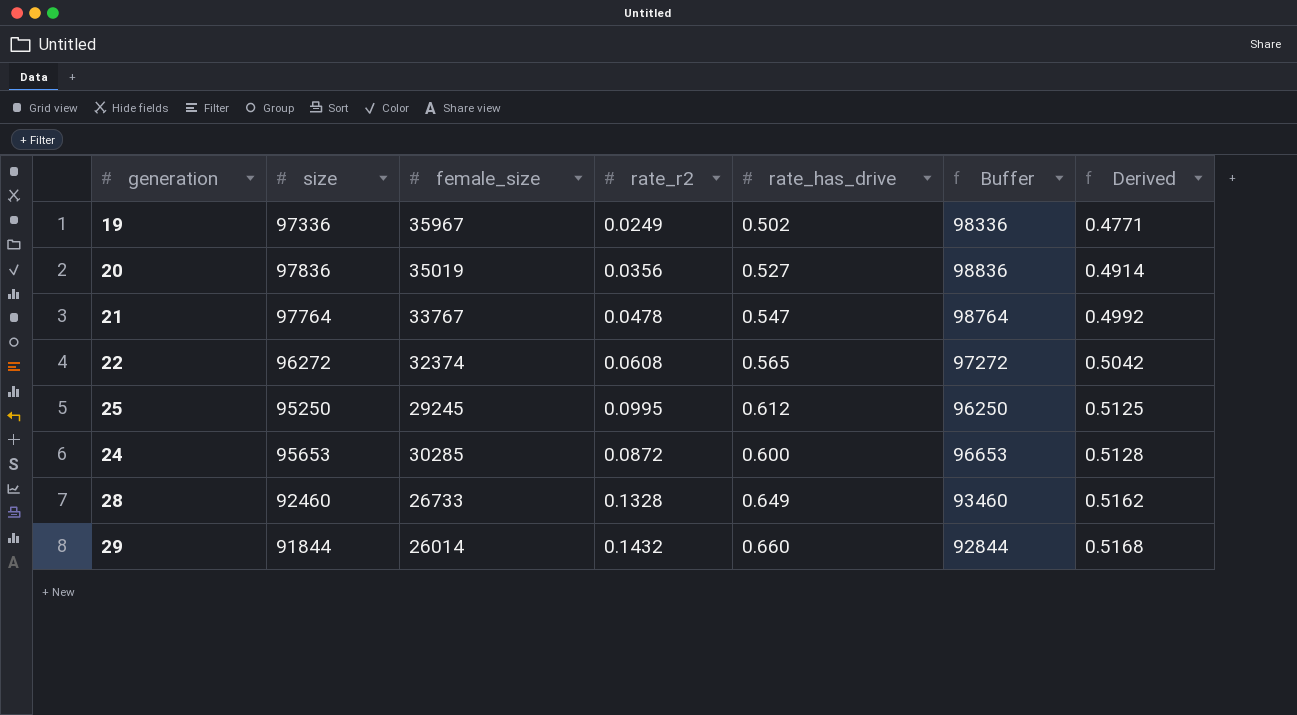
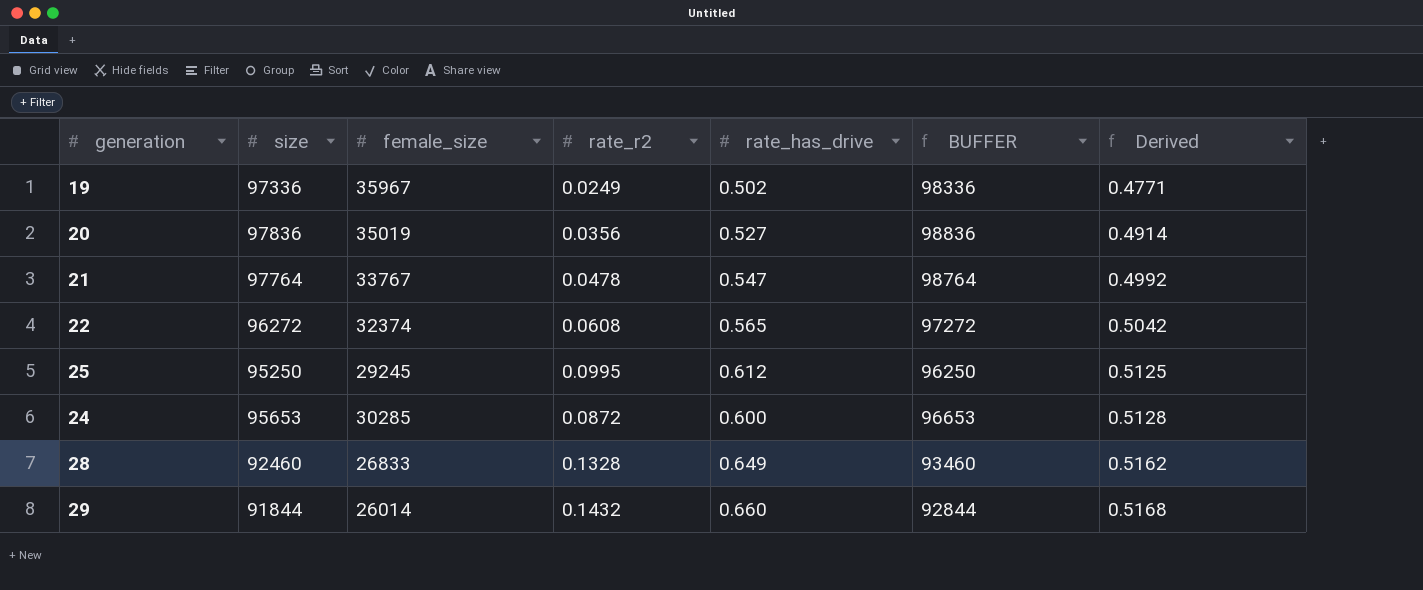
column name: Buffer -> BUFFER
28 | female_size: 26733 -> 26833

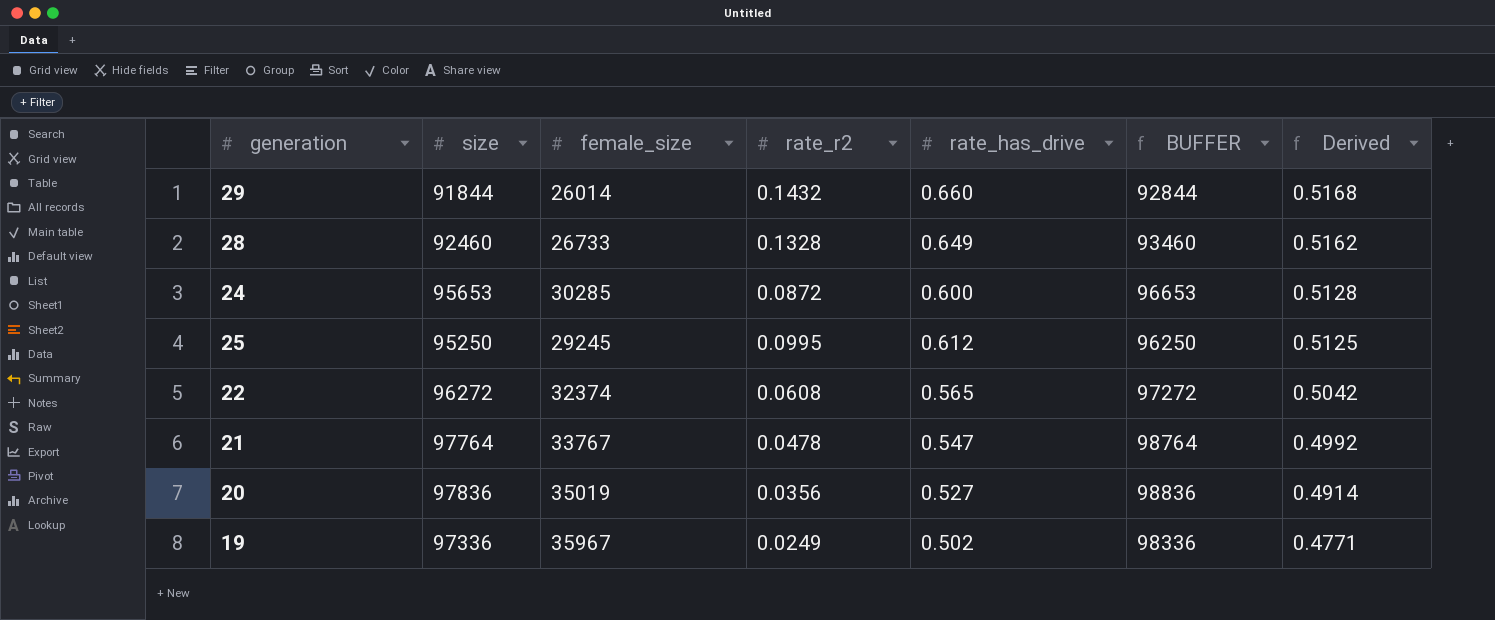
row order: Derived ascending -> Derived descending
28 | female_size: 26833 -> 26733

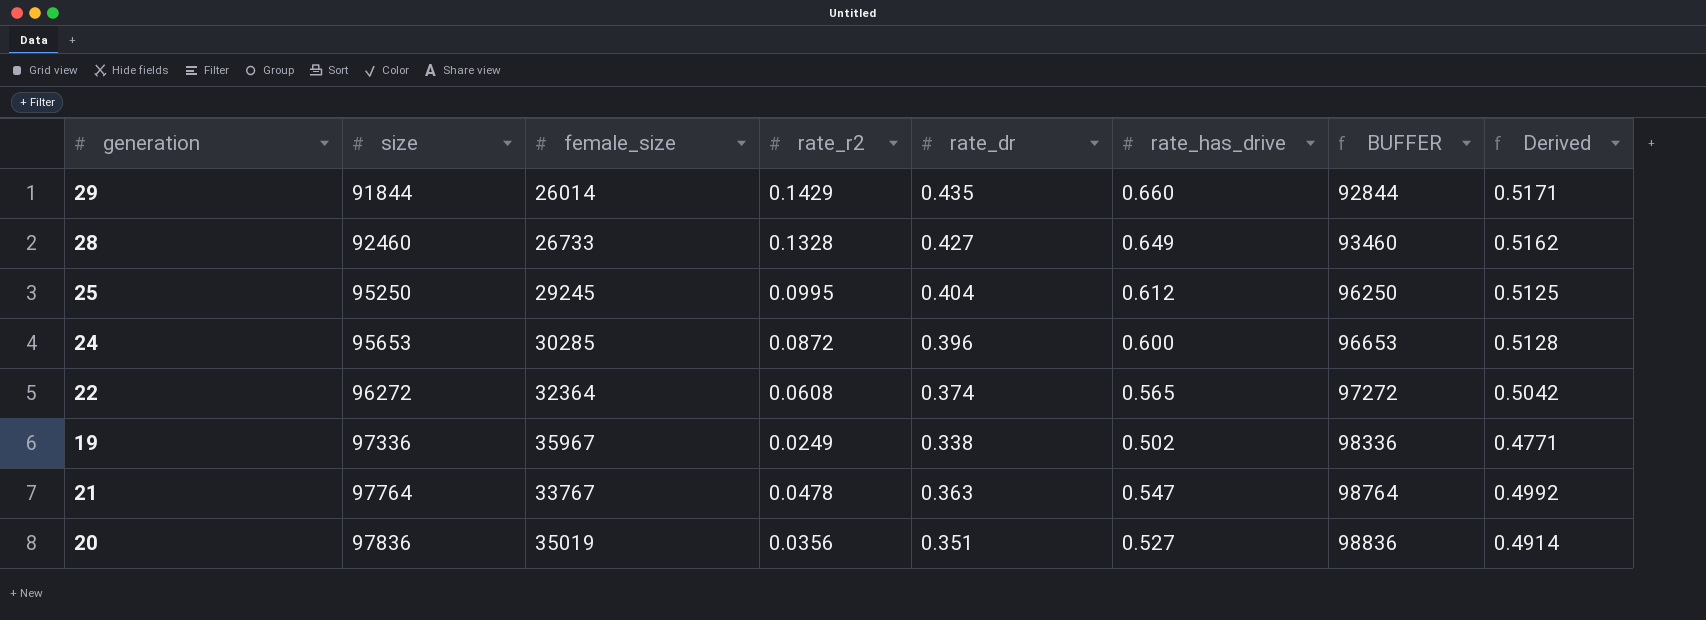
row order: Derived descending -> size ascending
column rate_dr | position: none -> 5
29 | rate_r2: 0.1432 -> 0.1429
29 | Derived: 0.5168 -> 0.5171
22 | female_size: 32374 -> 32364

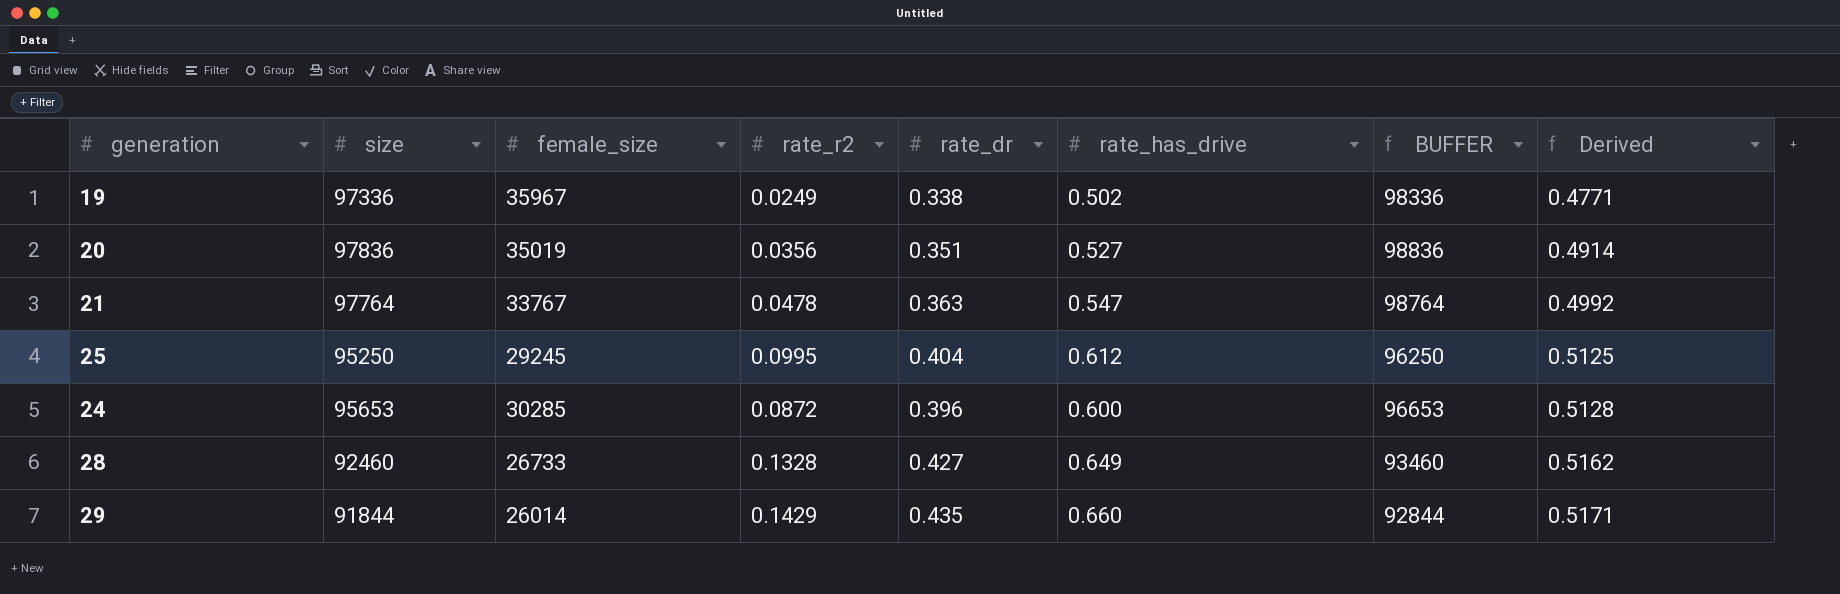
row order: size ascending -> Derived ascending
row 22: 96272 | 32364 | 0.0608 | 0.374 | 0.565 | 97272 | 0.5042 -> none

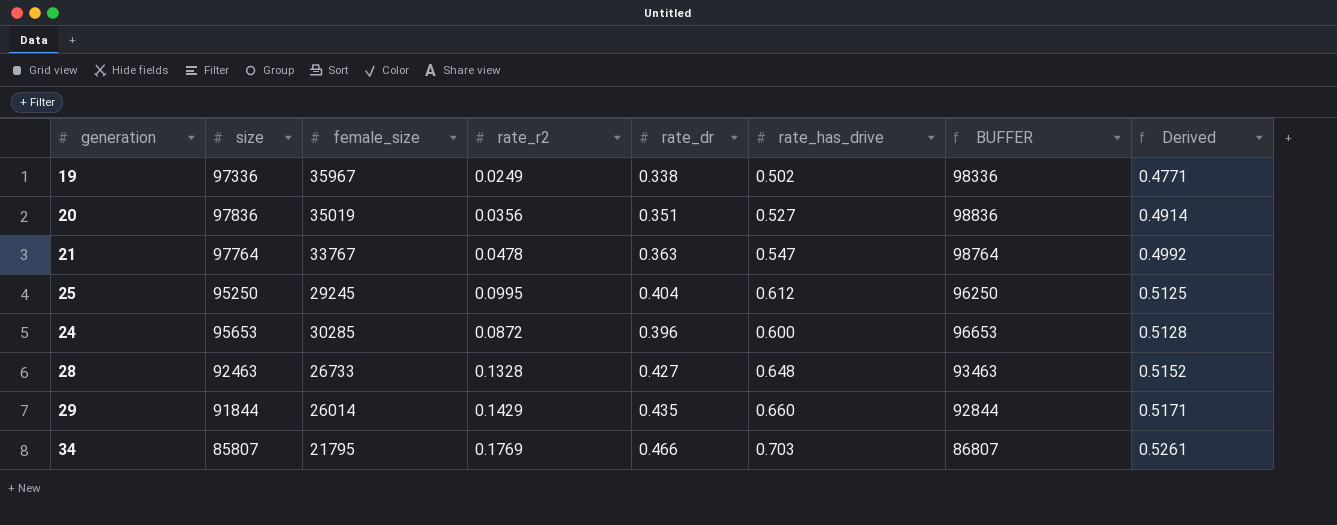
28 | size: 92460 -> 92463
28 | rate_has_drive: 0.649 -> 0.648
28 | BUFFER: 93460 -> 93463
28 | Derived: 0.5162 -> 0.5152
row 34: none -> 85807 | 21795 | 0.1769 | 0.466 | 0.703 | 86807 | 0.5261

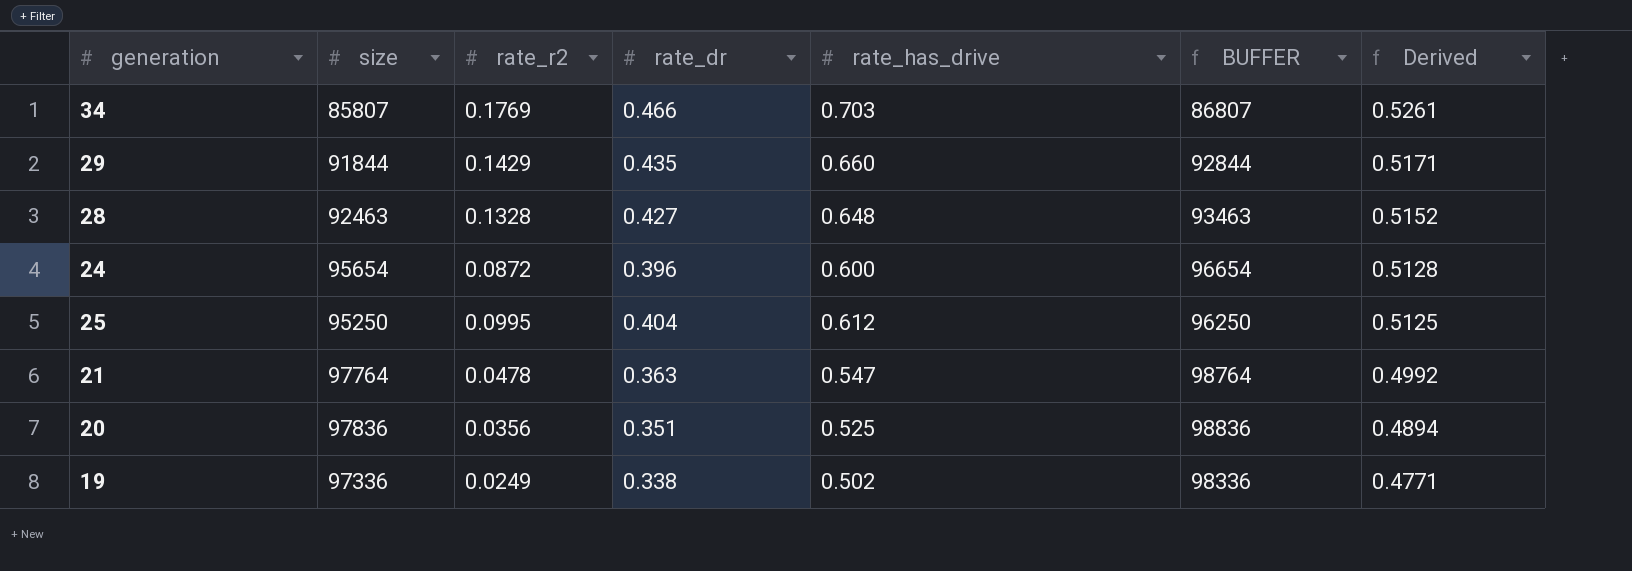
row order: Derived ascending -> Derived descending
column female_size | position: 3 -> none
24 | size: 95653 -> 95654
24 | BUFFER: 96653 -> 96654
20 | rate_has_drive: 0.527 -> 0.525
20 | Derived: 0.4914 -> 0.4894

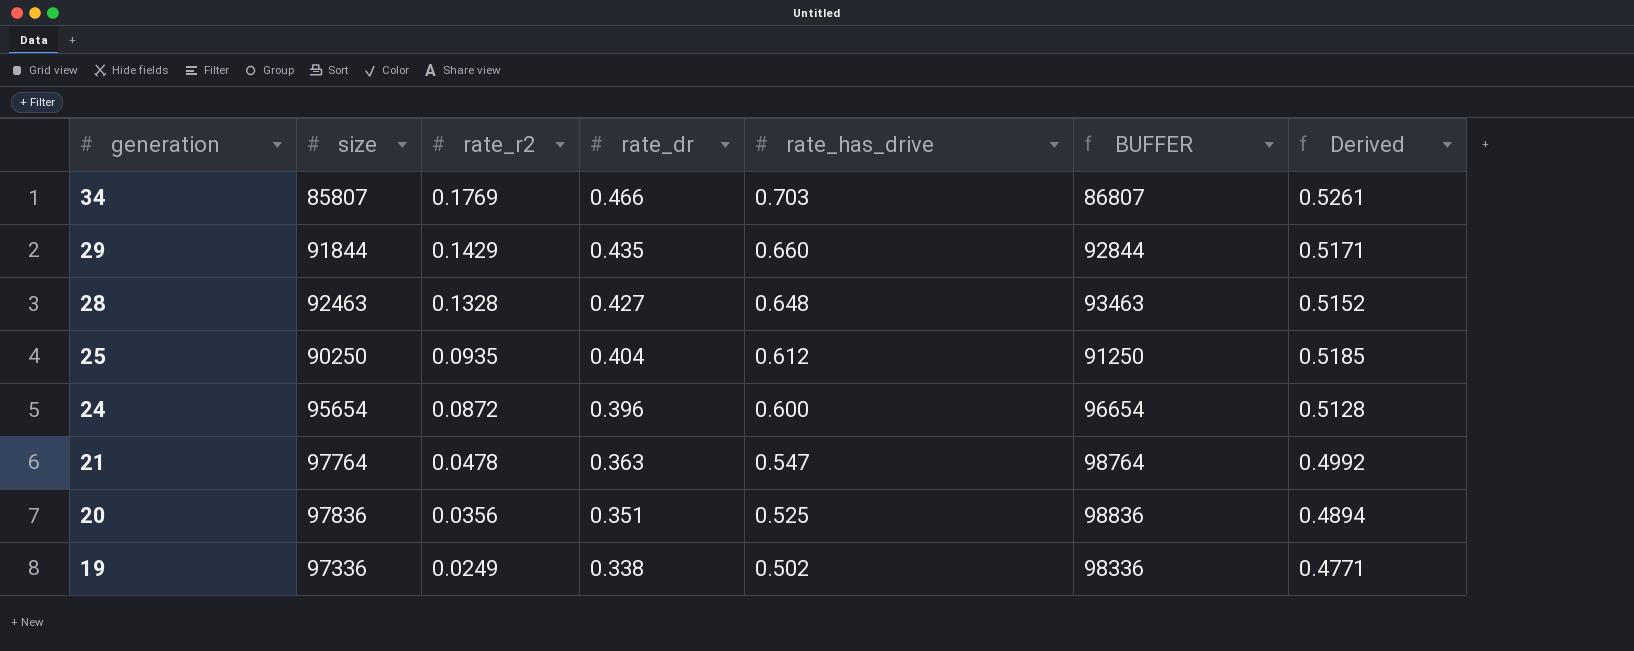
row order: Derived descending -> generation descending
25 | size: 95250 -> 90250
25 | rate_r2: 0.0995 -> 0.0935
25 | BUFFER: 96250 -> 91250
25 | Derived: 0.5125 -> 0.5185

